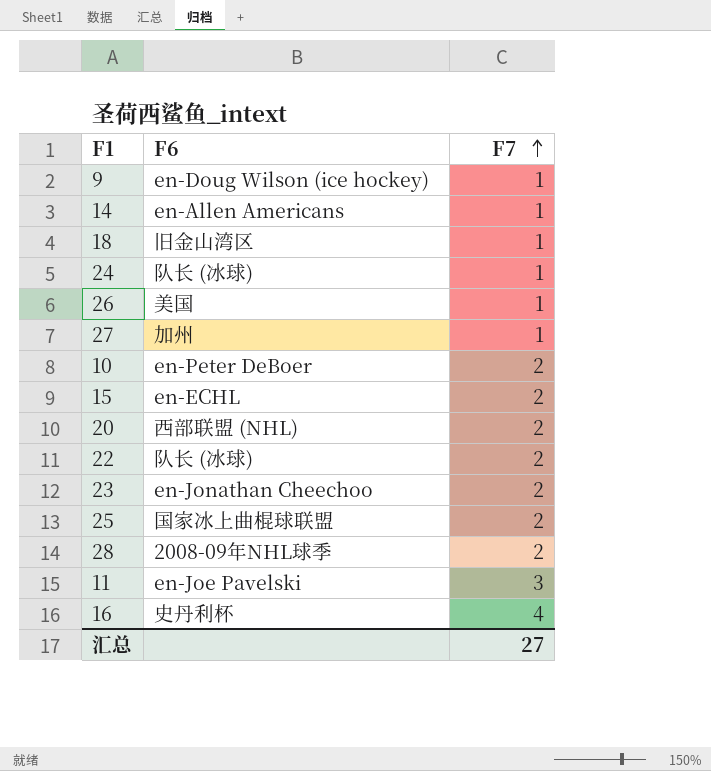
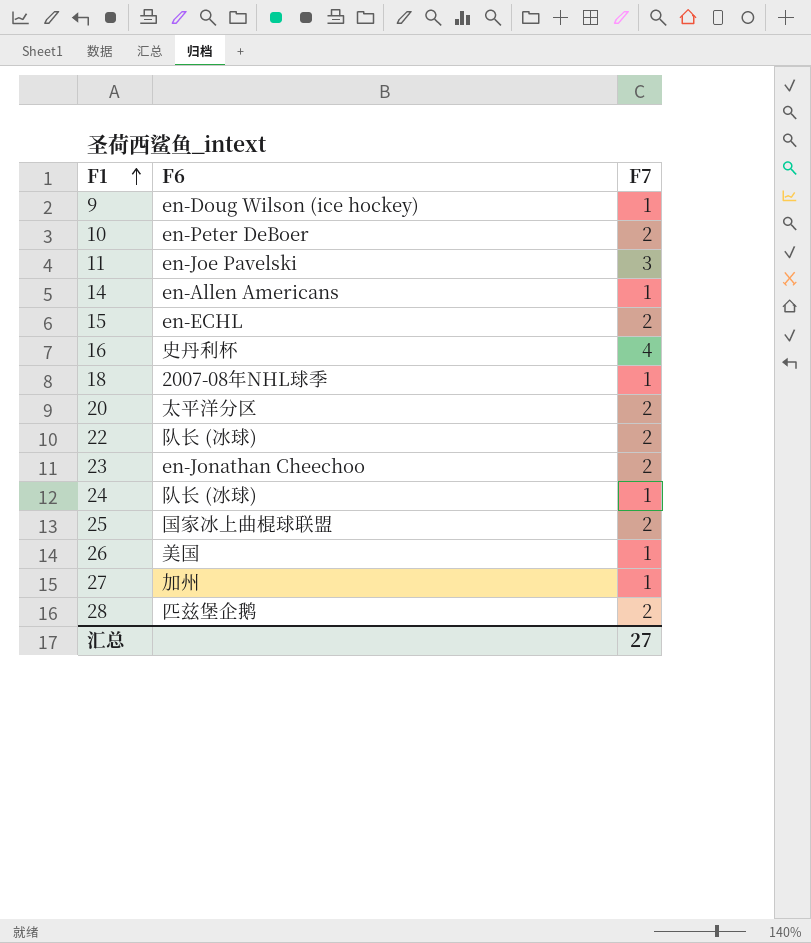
row order: F7 ascending -> F1 ascending
18 | F6: 旧金山湾区 -> 2007-08年NHL球季
20 | F6: 西部联盟 (NHL) -> 太平洋分区
28 | F6: 2008-09年NHL球季 -> 匹兹堡企鹅

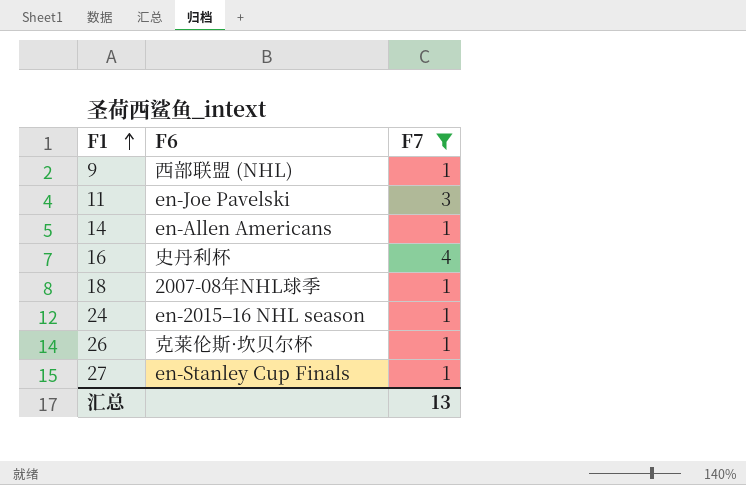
filter: none -> F7 != 2
9 | F6: en-Doug Wilson (ice hockey) -> 西部联盟 (NHL)
24 | F6: 队长 (冰球) -> en-2015–16 NHL season
26 | F6: 美国 -> 克莱伦斯·坎贝尔杯
27 | F6: 加州 -> en-Stanley Cup Finals
汇总 | F7: 27 -> 13

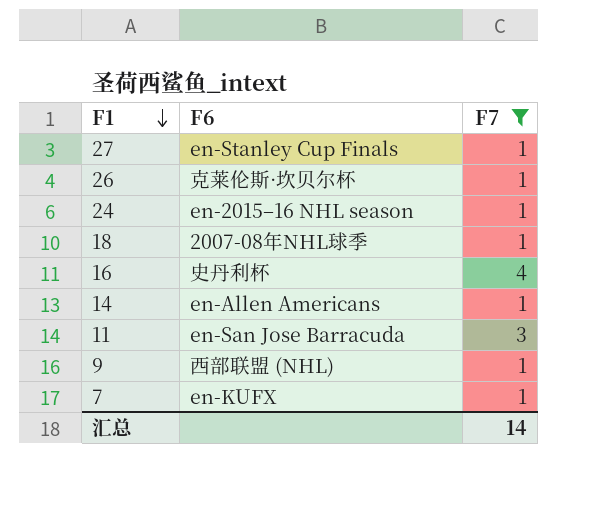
row order: F1 ascending -> F1 descending
11 | F6: en-Joe Pavelski -> en-San Jose Barracuda
row 7: none -> en-KUFX | 1
汇总 | F7: 13 -> 14

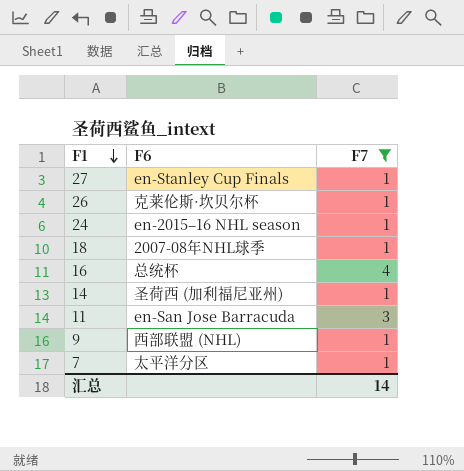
16 | F6: 史丹利杯 -> 总统杯
14 | F6: en-Allen Americans -> 圣荷西 (加利福尼亚州)
7 | F6: en-KUFX -> 太平洋分区

